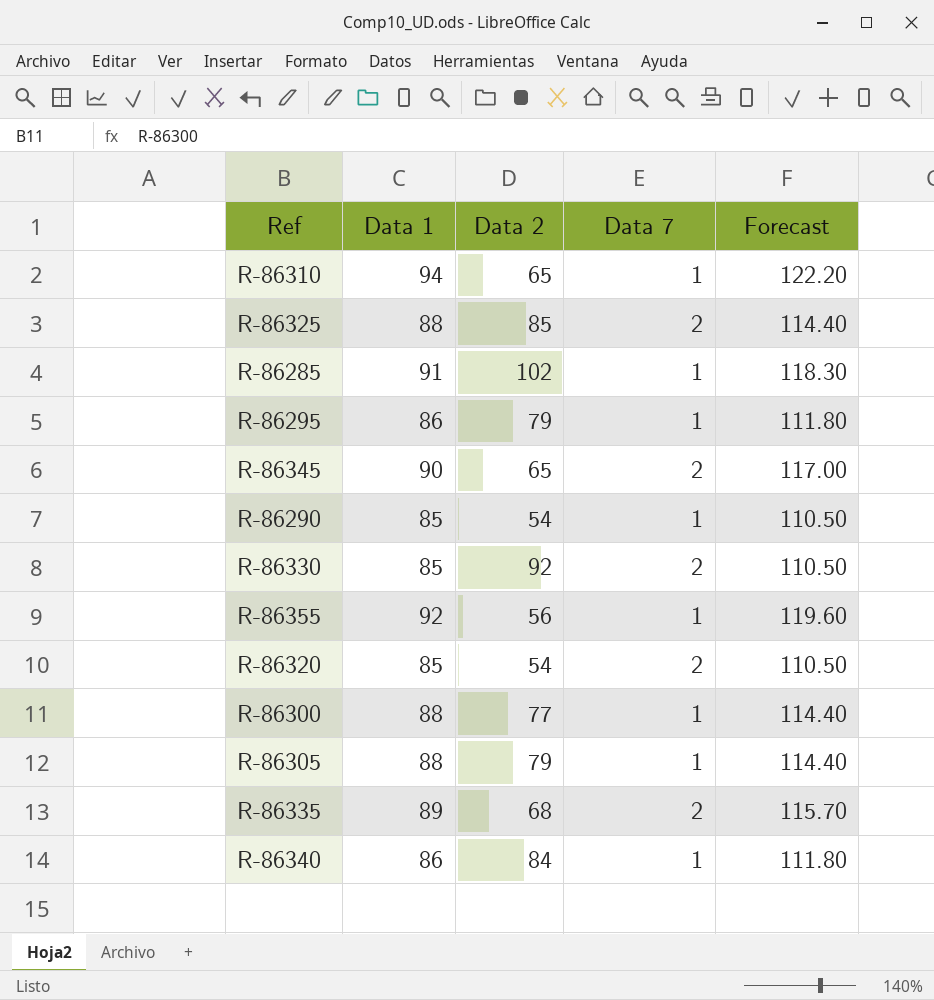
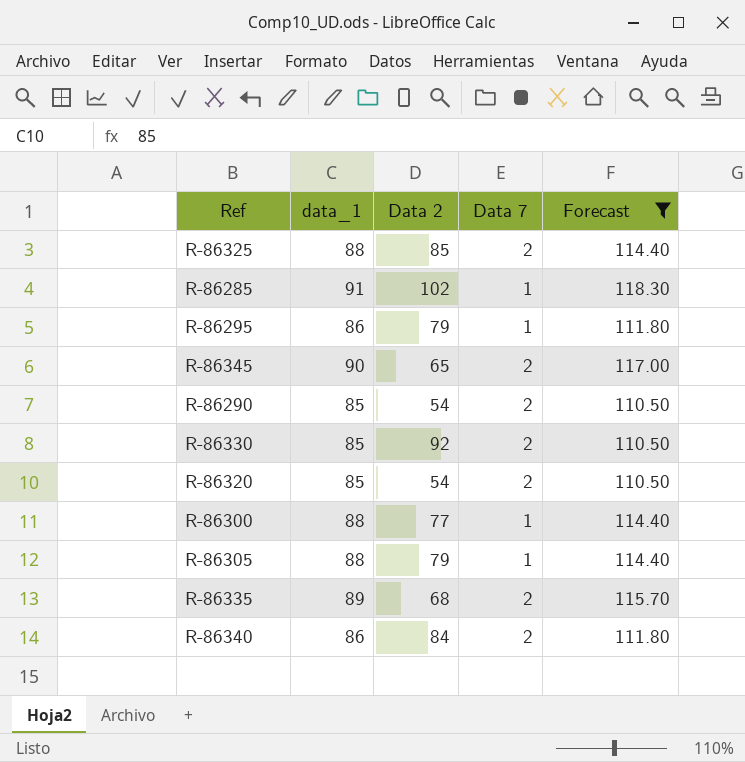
filter: none -> Forecast <= 118.30
column name: Data 1 -> data_1
R-86290 | Data 7: 1 -> 2
R-86340 | Data 7: 1 -> 2

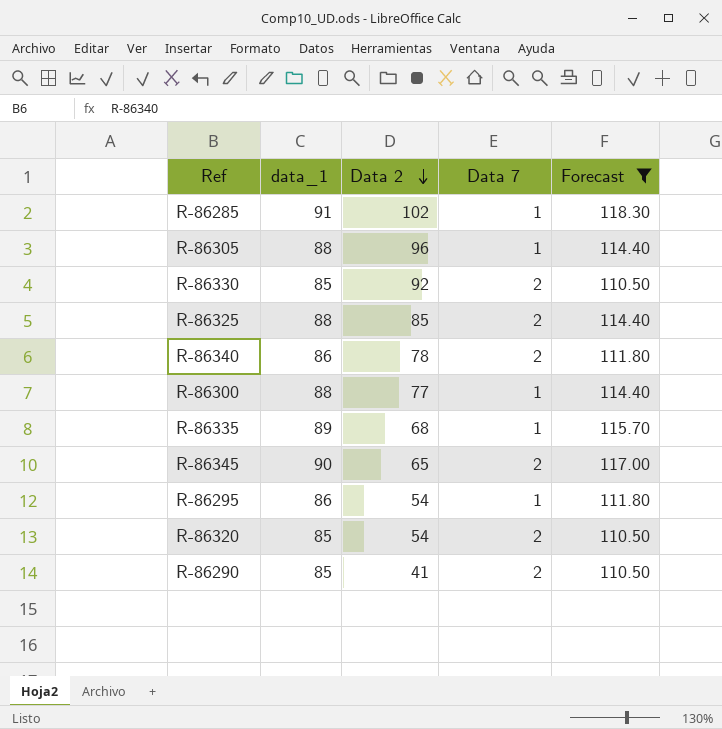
row order: none -> Data 2 descending
R-86305 | Data 2: 79 -> 96
R-86340 | Data 2: 84 -> 78
R-86335 | Data 7: 2 -> 1
R-86295 | Data 2: 79 -> 54
R-86290 | Data 2: 54 -> 41

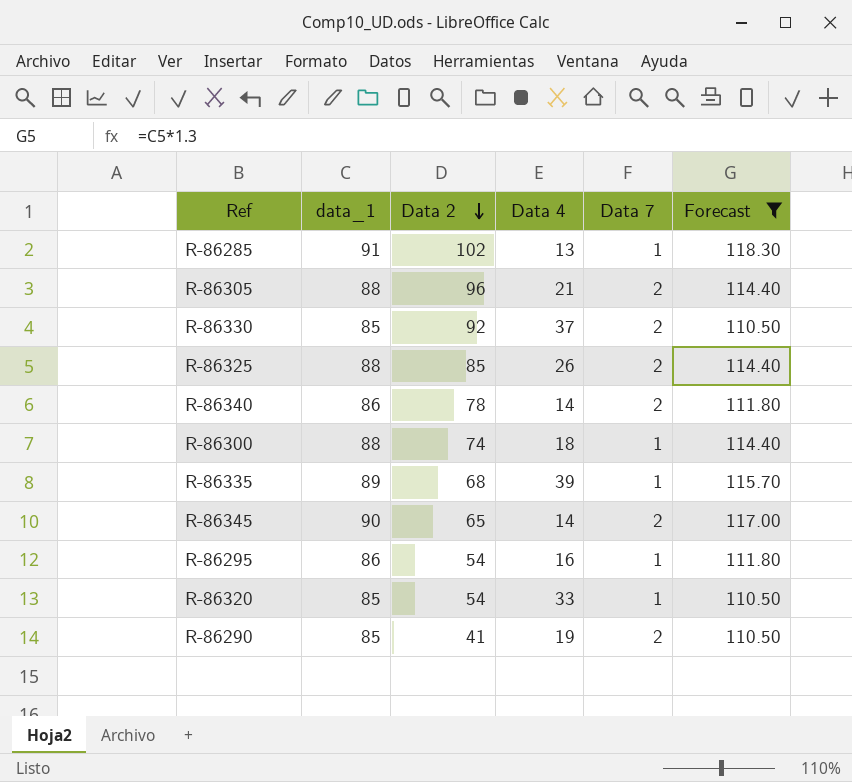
column Data 4 | position: none -> 4
R-86305 | Data 7: 1 -> 2
R-86300 | Data 2: 77 -> 74
R-86320 | Data 7: 2 -> 1

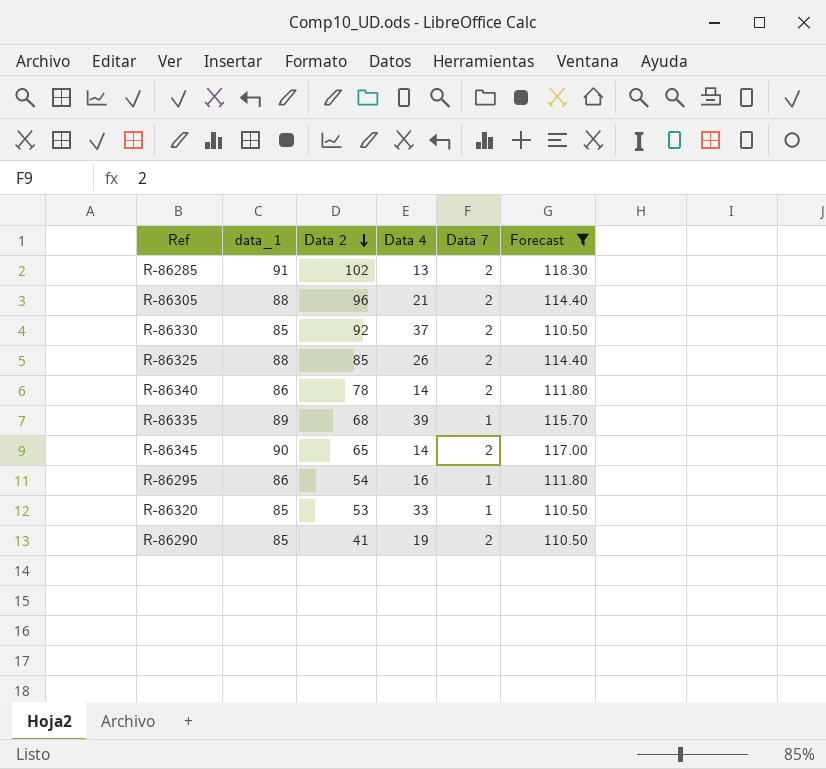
row R-86300: 88 | 74 | 18 | 1 | 114.40 -> none
R-86285 | Data 7: 1 -> 2
R-86320 | Data 2: 54 -> 53

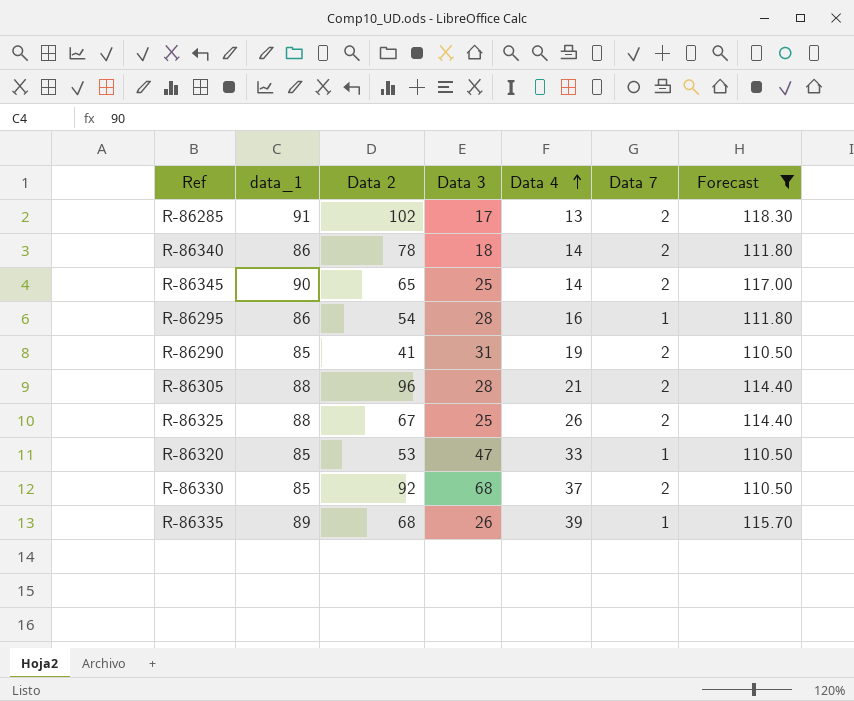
row order: Data 2 descending -> Data 4 ascending
column Data 3 | position: none -> 4
R-86325 | Data 2: 85 -> 67

